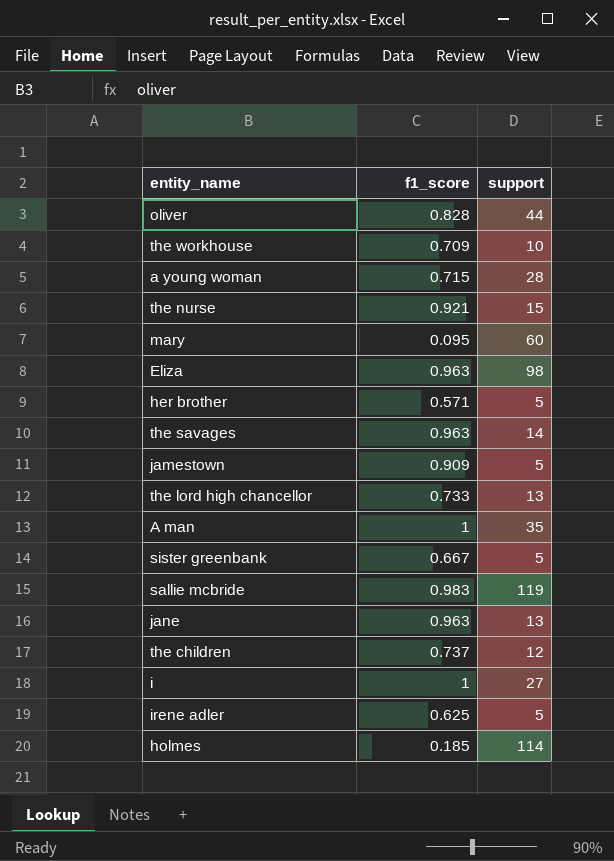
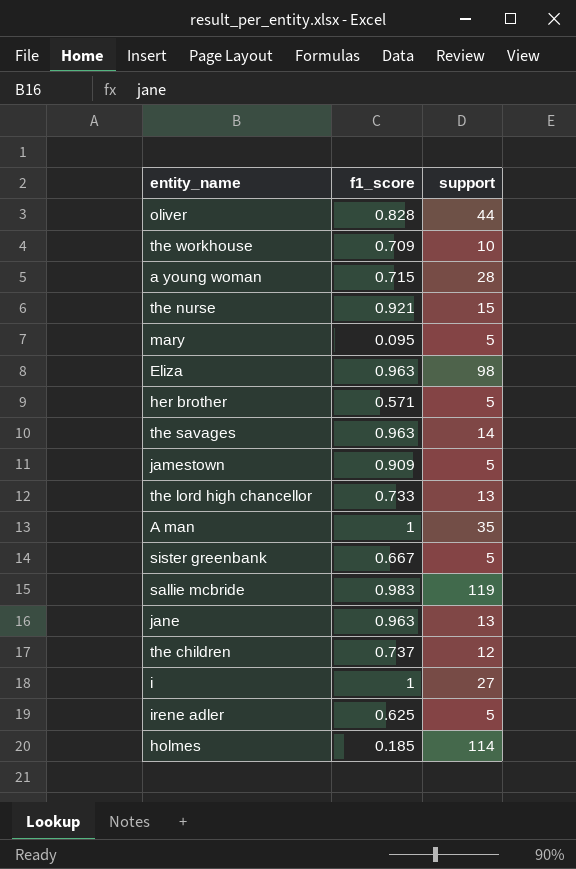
mary | support: 60 -> 5

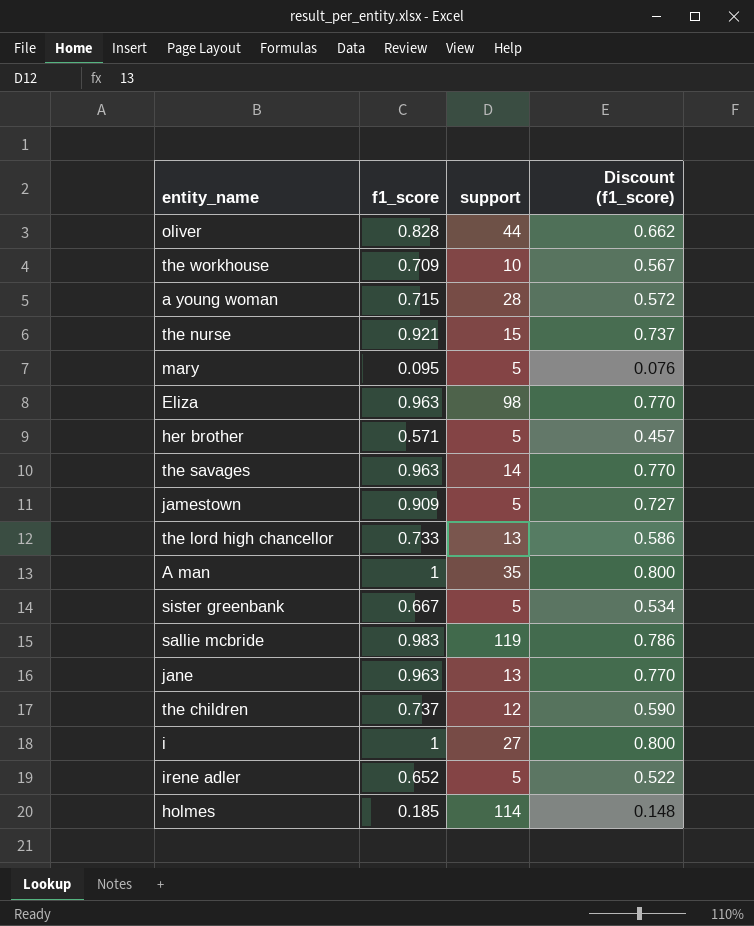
column Discount (f1_score) | formula: none -> [f1_score] * 0.8
irene adler | f1_score: 0.625 -> 0.652

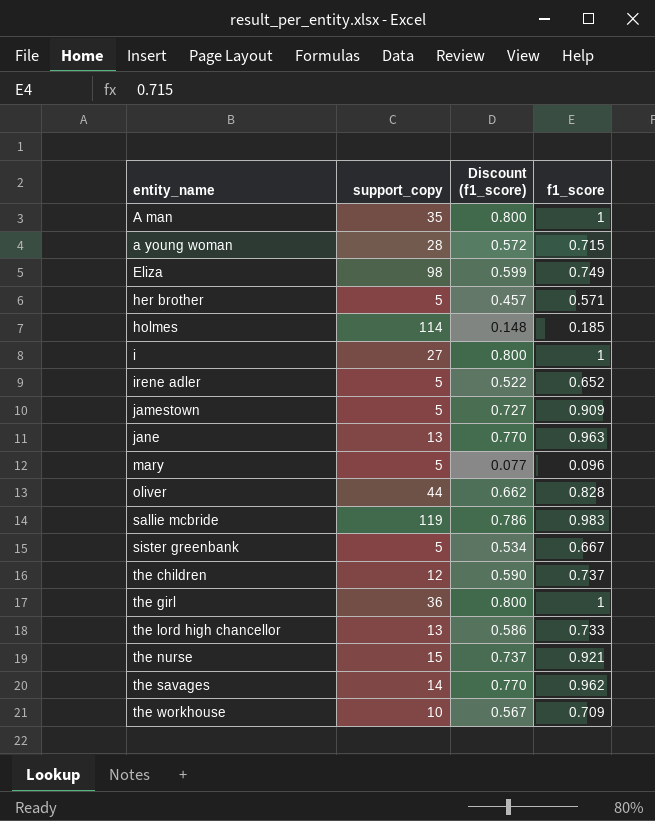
row order: none -> entity_name ascending
column name: support -> support_copy
column f1_score | position: 2 -> 4
Eliza | Discount (f1_score): 0.770 -> 0.599
Eliza | f1_score: 0.963 -> 0.749
mary | Discount (f1_score): 0.076 -> 0.077
mary | f1_score: 0.095 -> 0.096
row the girl: none -> 36 | 0.800 | 1
the savages | f1_score: 0.963 -> 0.962

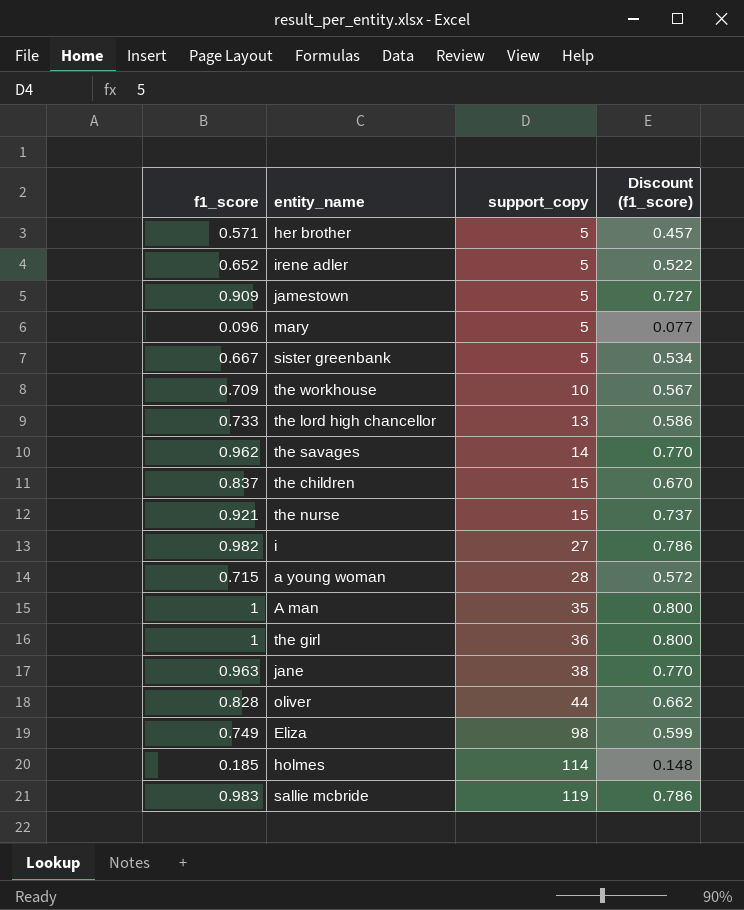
row order: entity_name ascending -> support_copy ascending
column f1_score | position: 4 -> 1
the children | f1_score: 0.737 -> 0.837
the children | support_copy: 12 -> 15
the children | Discount (f1_score): 0.590 -> 0.670
i | f1_score: 1 -> 0.982
i | Discount (f1_score): 0.800 -> 0.786
jane | support_copy: 13 -> 38

